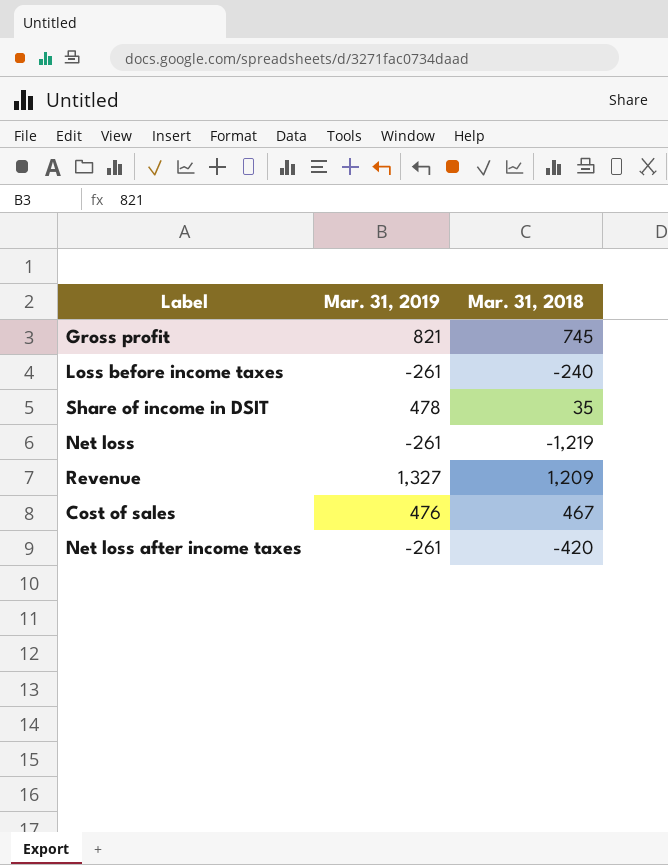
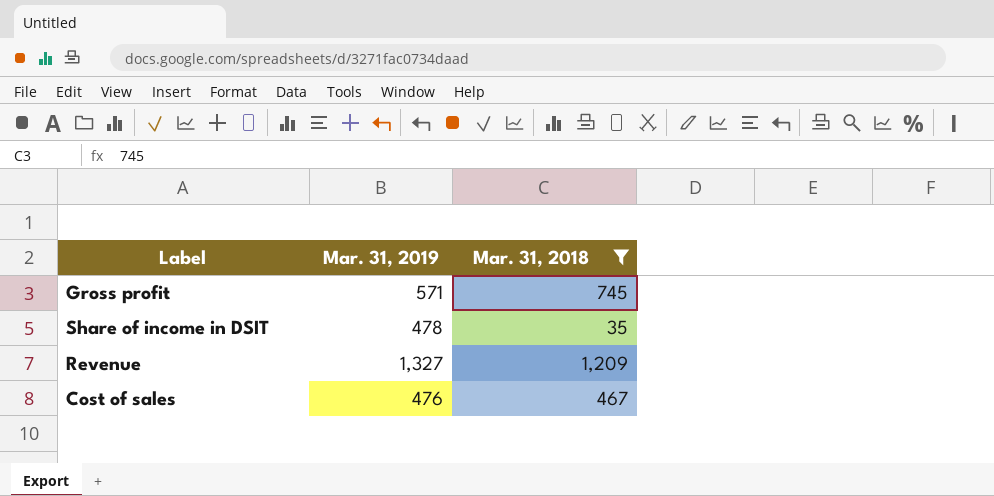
filter: none -> Mar. 31, 2018 >= 35
Gross profit | Mar. 31, 2019: 821 -> 571

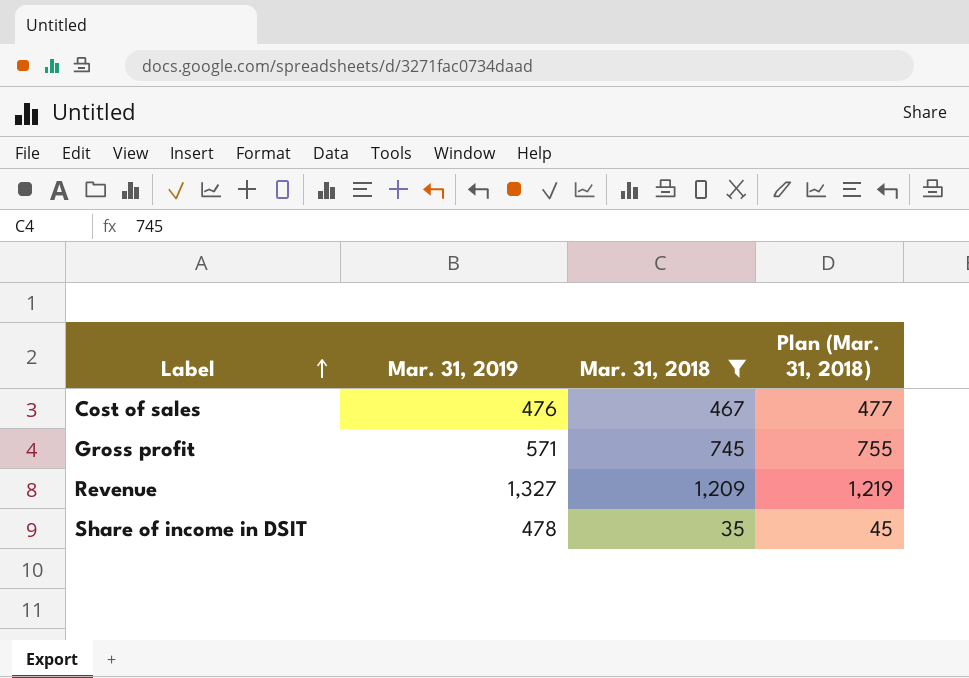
row order: none -> Label ascending
column Plan (Mar. 31, 2018) | formula: none -> [Mar. 31, 2018] + 10

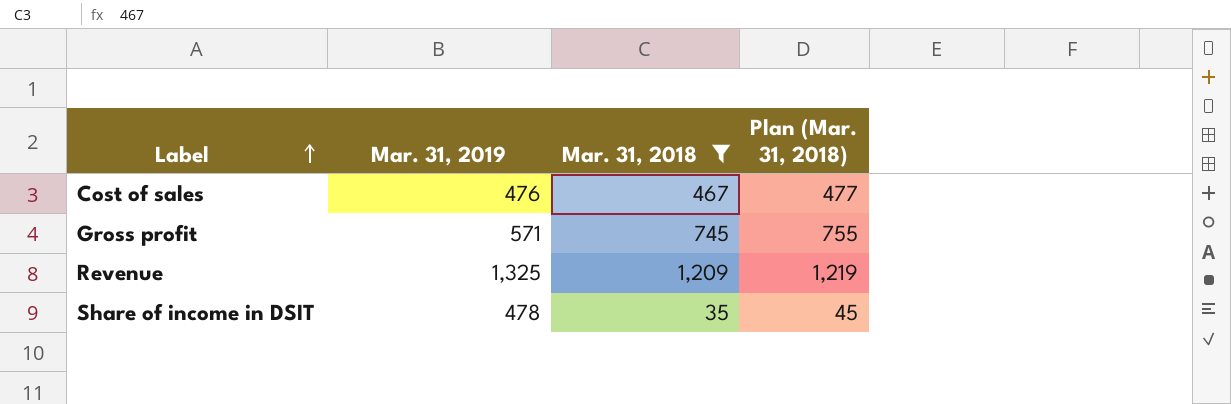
Revenue | Mar. 31, 2019: 1,327 -> 1,325

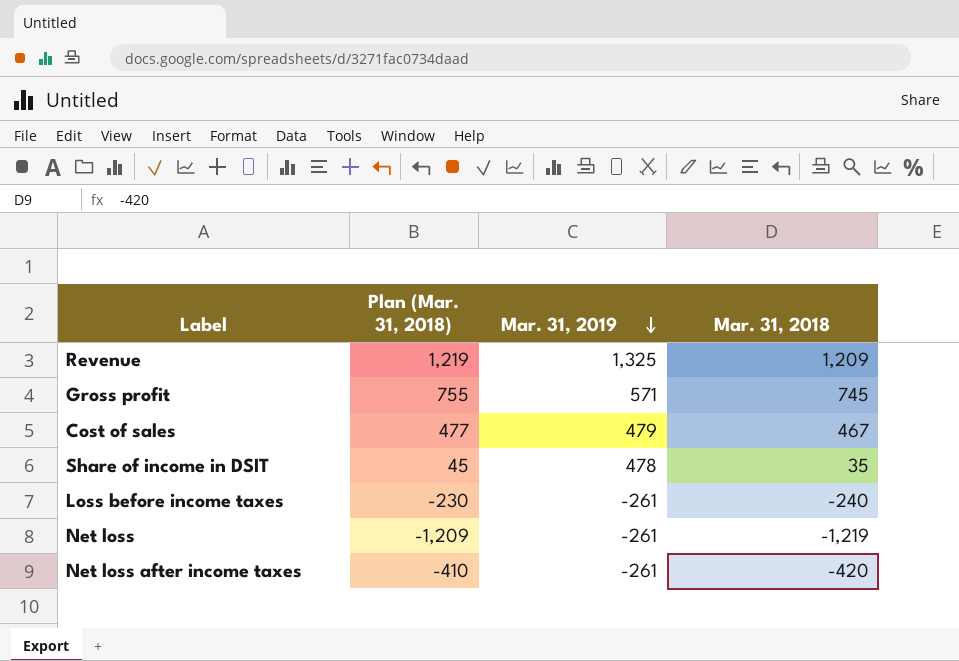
filter: Mar. 31, 2018 >= 35 -> none
row order: Label ascending -> Mar. 31, 2019 descending
column Plan (Mar. 31, 2018) | position: 4 -> 2
Cost of sales | Mar. 31, 2019: 476 -> 479

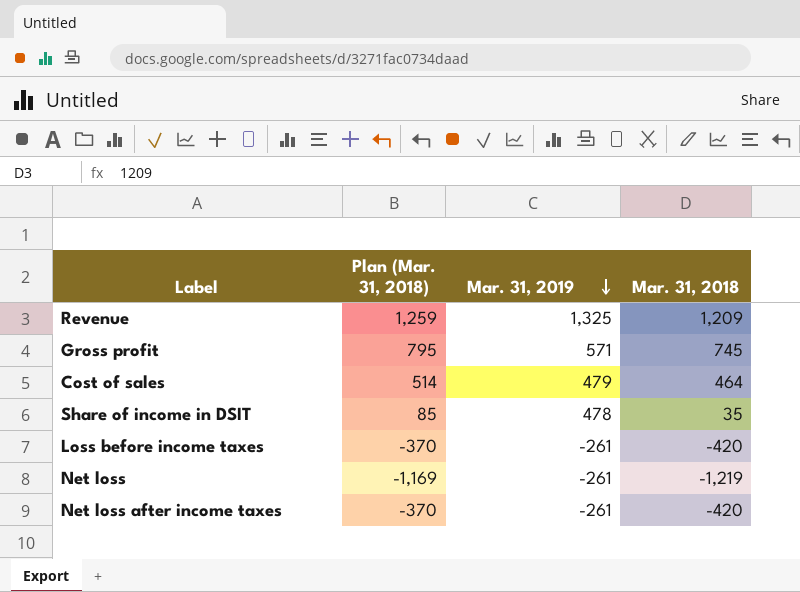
column Plan (Mar. 31, 2018) | formula: [Mar. 31, 2018] + 10 -> [Mar. 31, 2018] + 50
Cost of sales | Mar. 31, 2018: 467 -> 464
Loss before income taxes | Mar. 31, 2018: -240 -> -420

